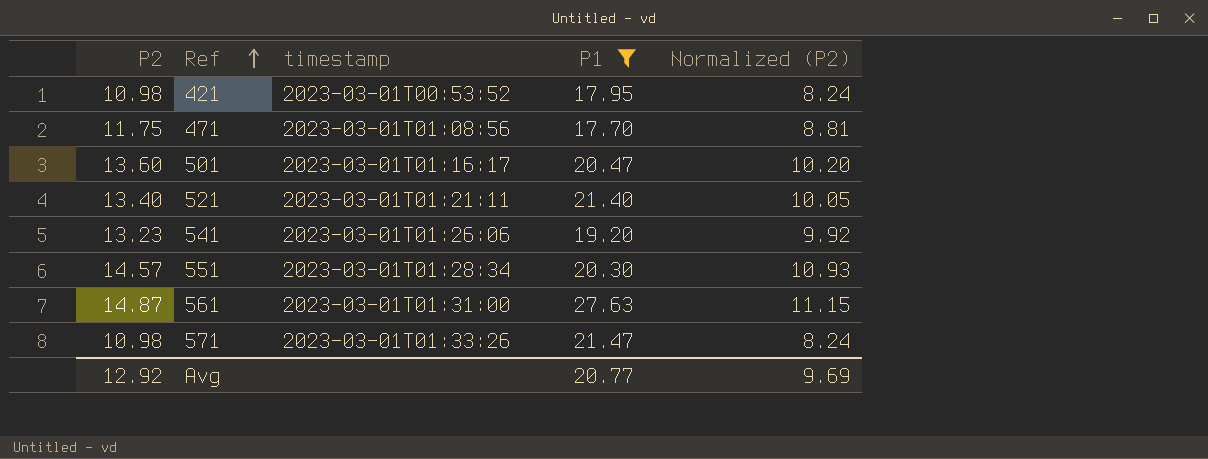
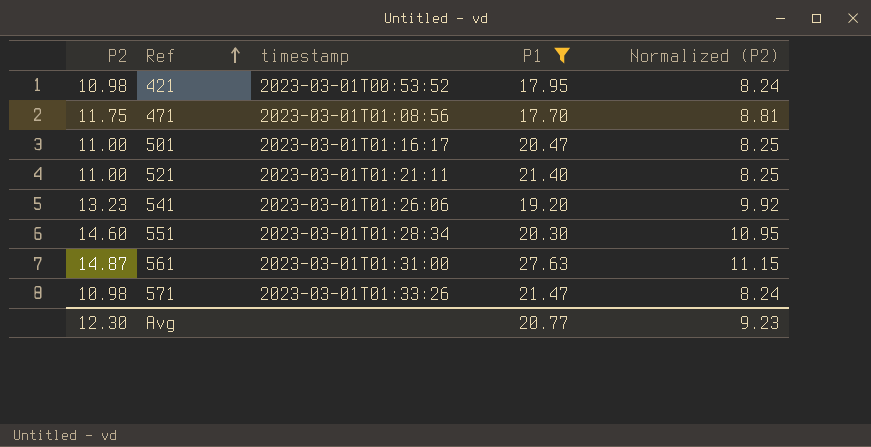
501 | P2: 13.60 -> 11.00
501 | Normalized (P2): 10.20 -> 8.25
521 | P2: 13.40 -> 11.00
521 | Normalized (P2): 10.05 -> 8.25
551 | P2: 14.57 -> 14.60
551 | Normalized (P2): 10.93 -> 10.95
Avg | P2: 12.92 -> 12.30
Avg | Normalized (P2): 9.69 -> 9.23

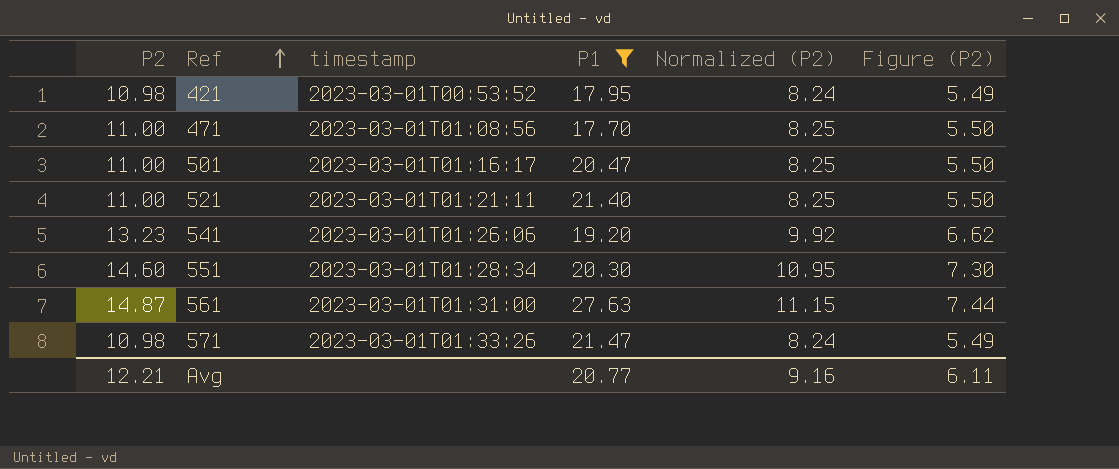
column Figure (P2) | formula: none -> [P2] * 0.5
471 | P2: 11.75 -> 11.00
471 | Normalized (P2): 8.81 -> 8.25
Avg | P2: 12.30 -> 12.21
Avg | Normalized (P2): 9.23 -> 9.16

